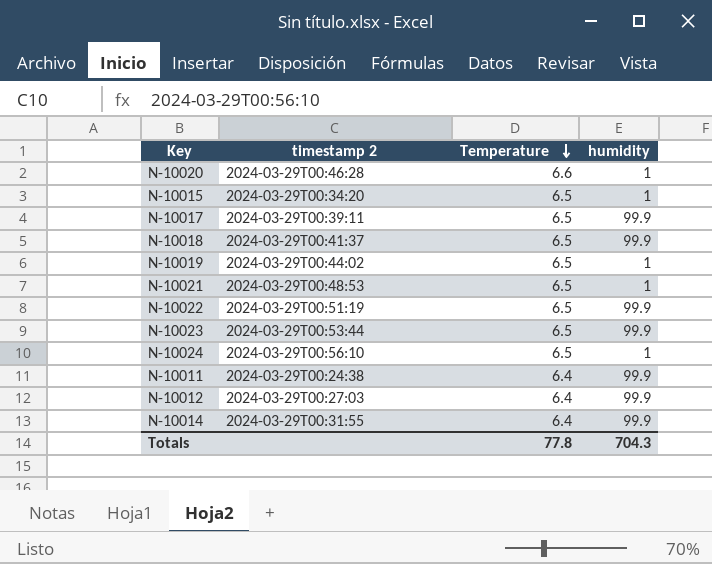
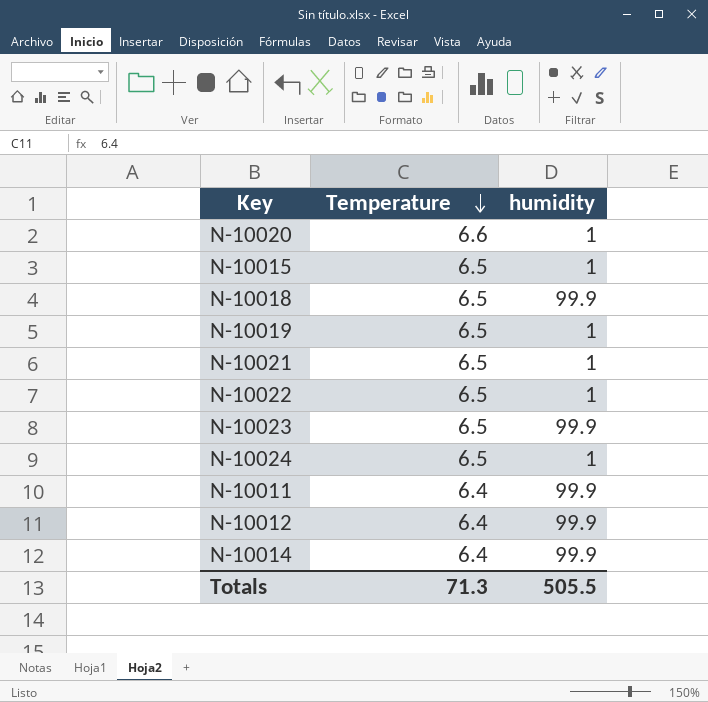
column timestamp 2 | position: 2 -> none
row N-10017: 2024-03-29T00:39:11 | 6.5 | 99.9 -> none
N-10022 | humidity: 99.9 -> 1
Totals | Temperature: 77.8 -> 71.3
Totals | humidity: 704.3 -> 505.5

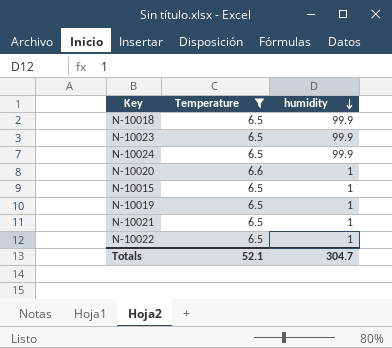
filter: none -> Temperature != 6.4
row order: Temperature descending -> humidity descending
N-10024 | humidity: 1 -> 99.9
Totals | Temperature: 71.3 -> 52.1
Totals | humidity: 505.5 -> 304.7

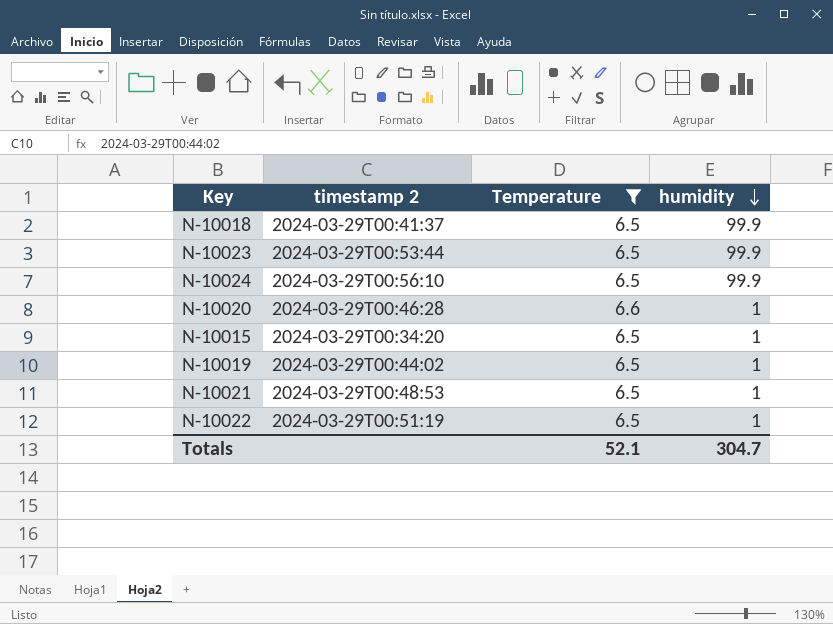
column timestamp 2 | position: none -> 2

